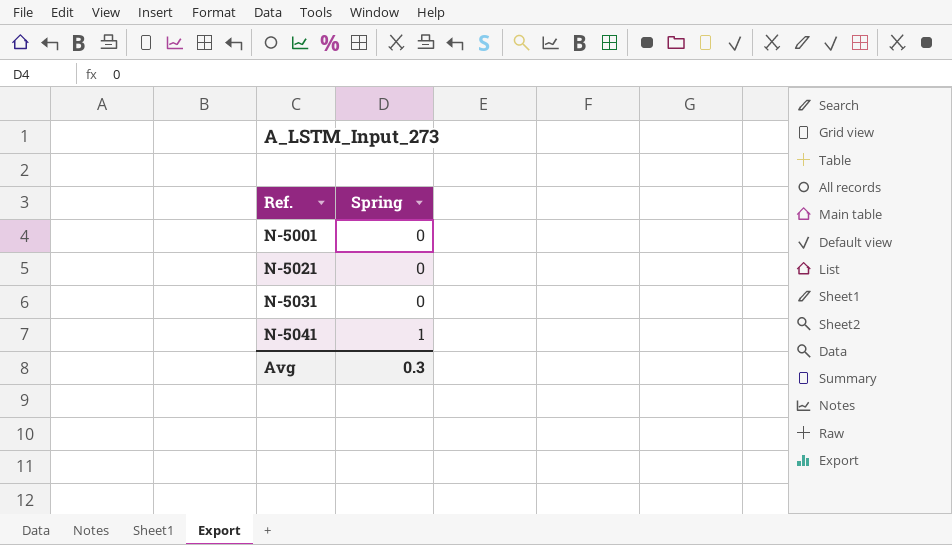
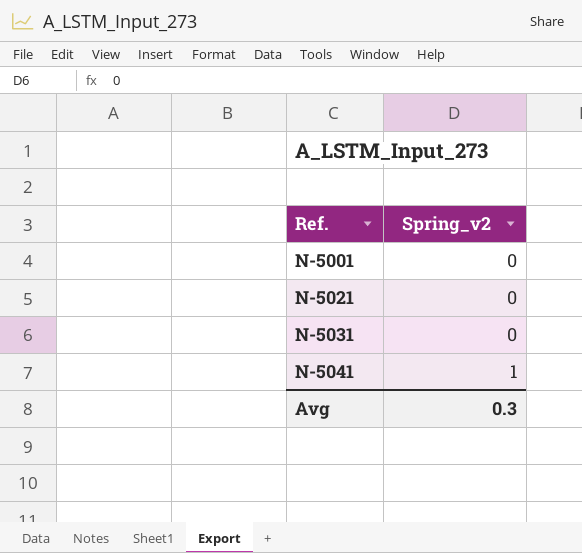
column name: Spring -> Spring_v2

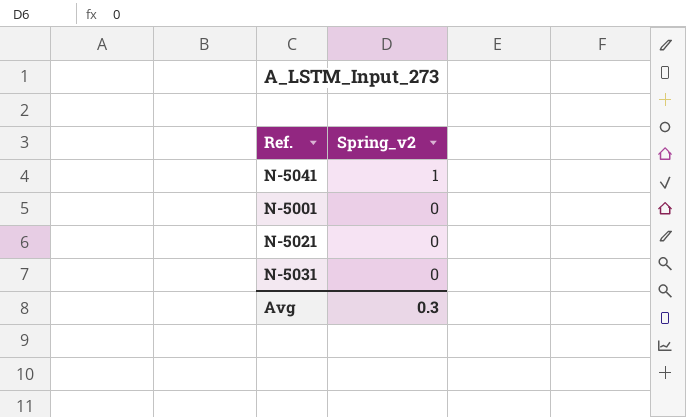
row order: Ref. ascending -> Spring_v2 descending

